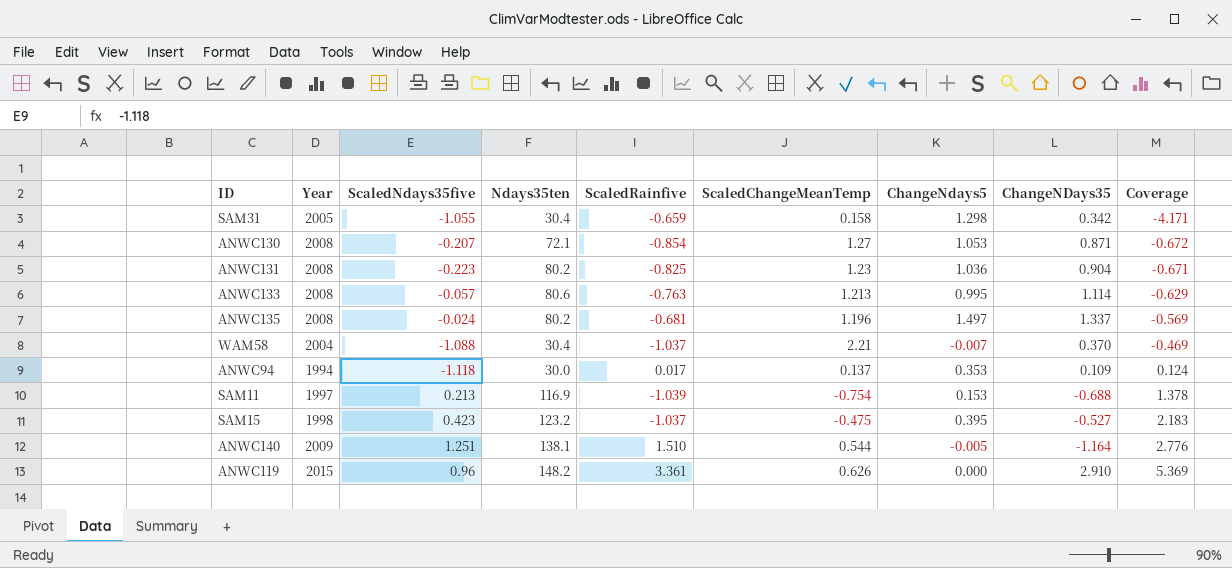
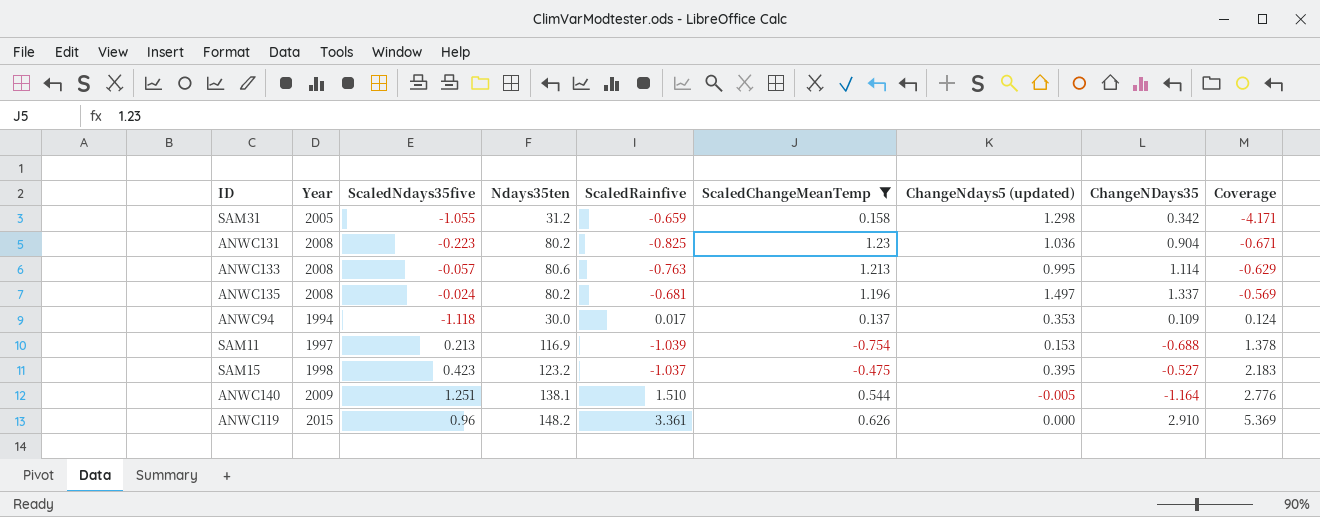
filter: none -> ScaledChangeMeanTemp <= 1.23
column name: ChangeNdays5 -> ChangeNdays5 (updated)
SAM31 | Ndays35ten: 30.4 -> 31.2

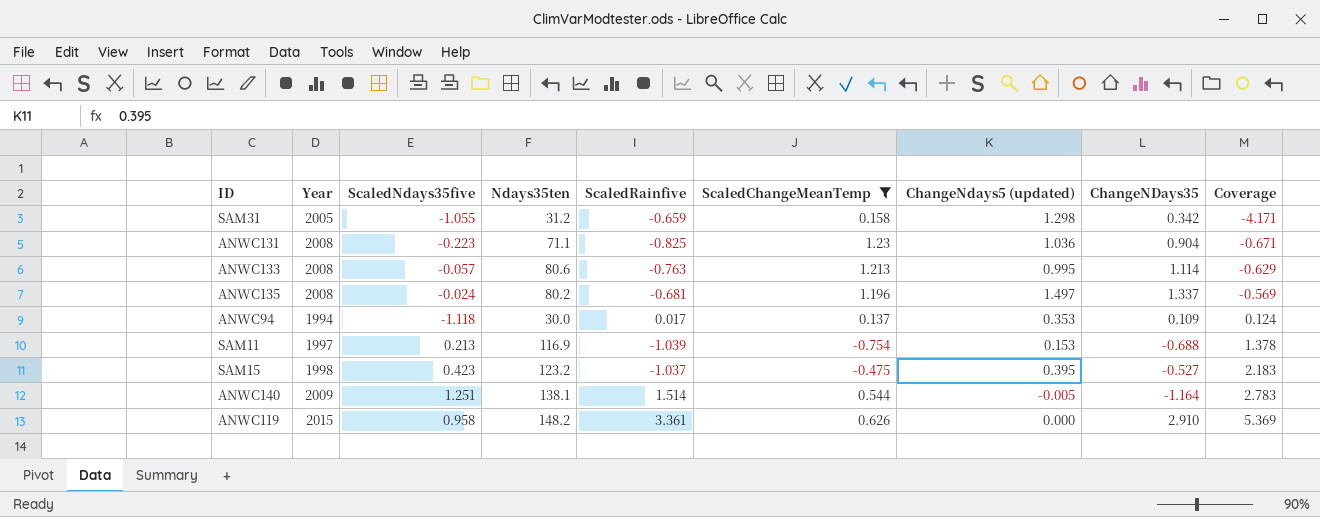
ANWC131 | Ndays35ten: 80.2 -> 71.1
ANWC140 | ScaledRainfive: 1.510 -> 1.514
ANWC140 | Coverage: 2.776 -> 2.783
ANWC119 | ScaledNdays35five: 0.96 -> 0.958

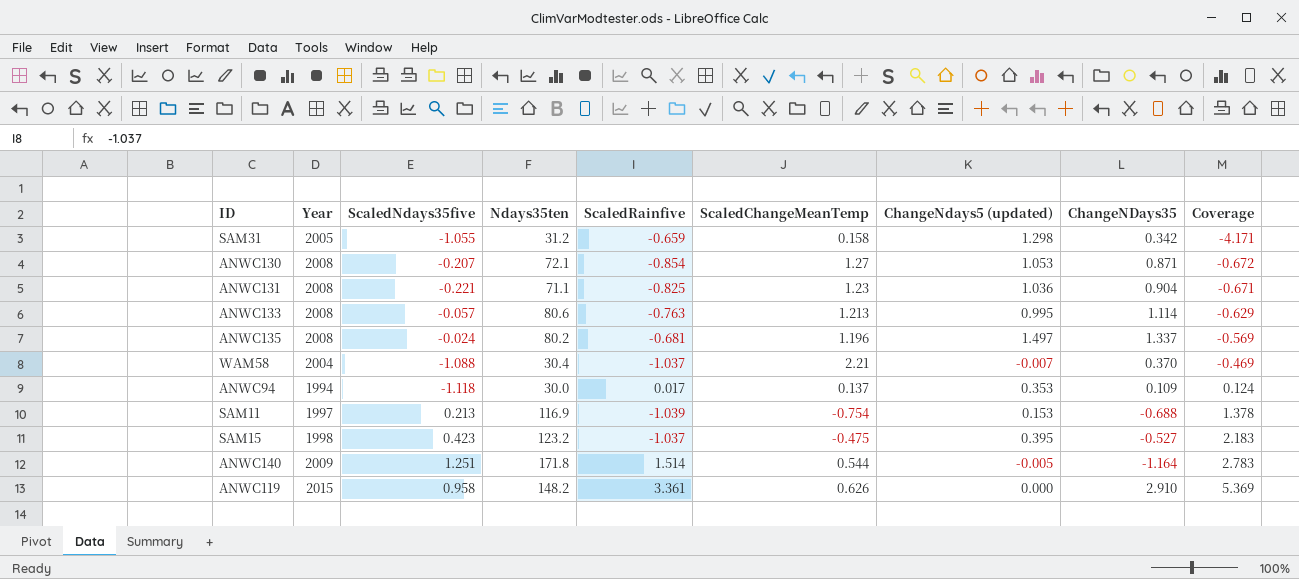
filter: ScaledChangeMeanTemp <= 1.23 -> none
ANWC131 | ScaledNdays35five: -0.223 -> -0.221
ANWC140 | Ndays35ten: 138.1 -> 171.8

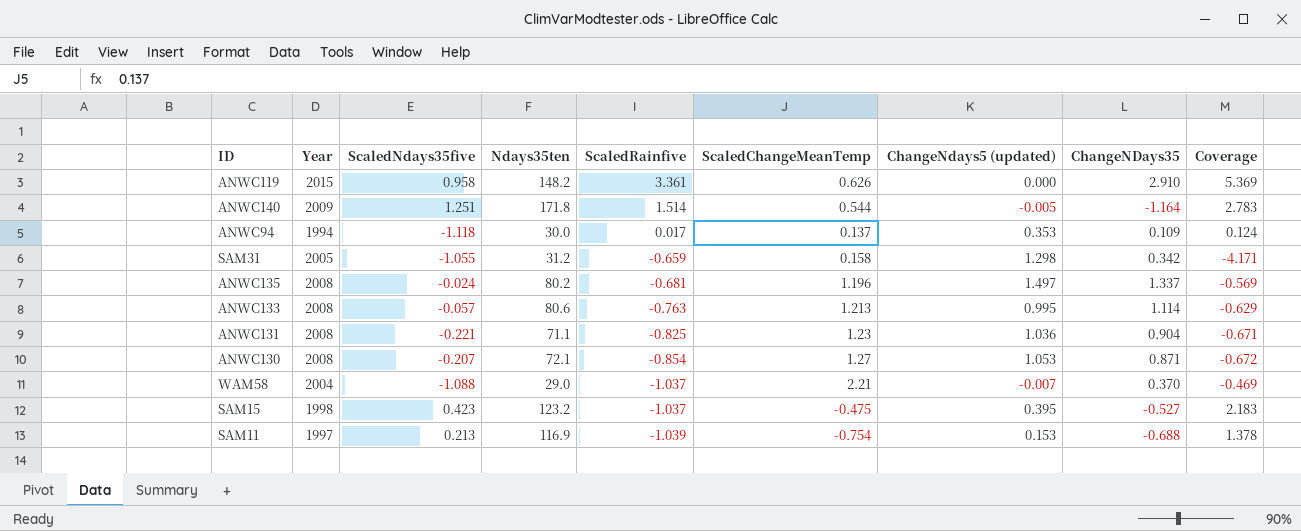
row order: Coverage ascending -> ScaledRainfive descending
WAM58 | Ndays35ten: 30.4 -> 29.0

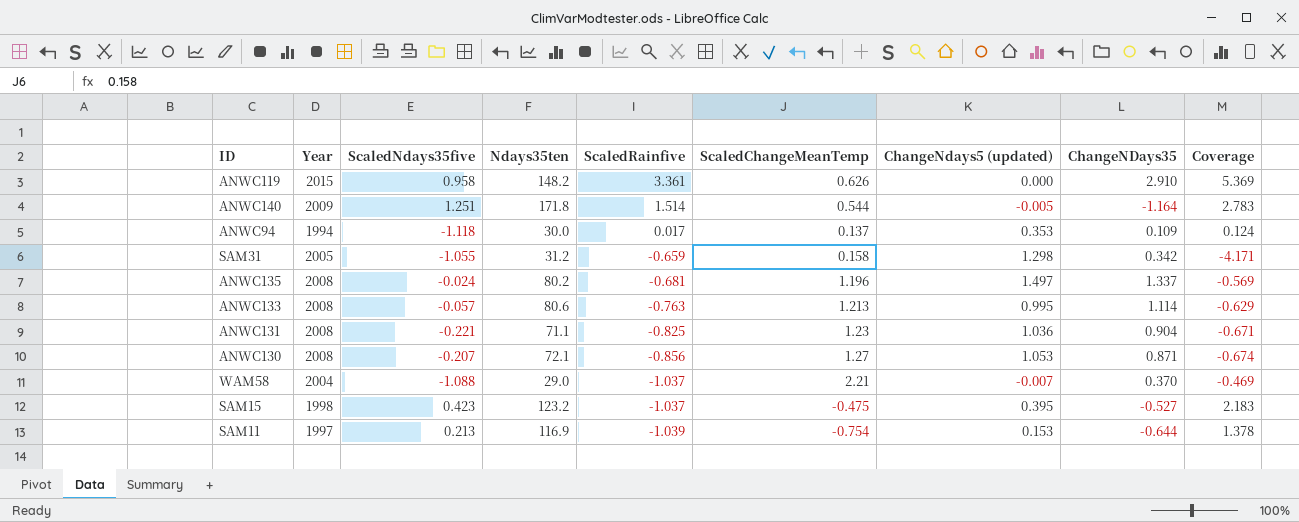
ANWC130 | ScaledRainfive: -0.854 -> -0.856
ANWC130 | Coverage: -0.672 -> -0.674
SAM11 | ChangeNDays35: -0.688 -> -0.644

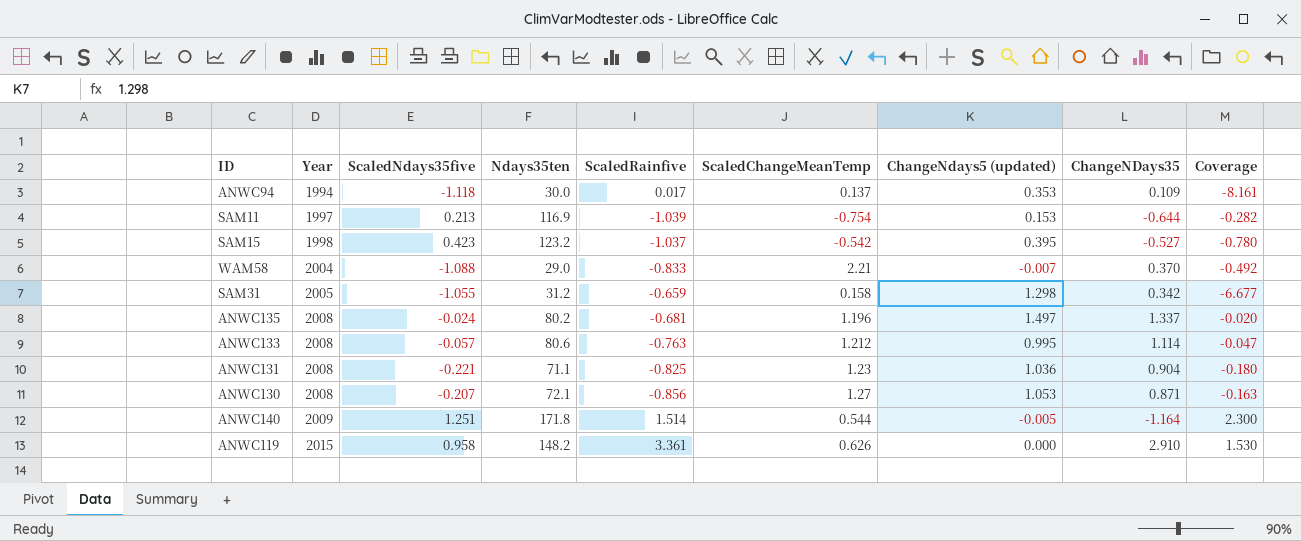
row order: ScaledRainfive descending -> Year ascending
column Coverage | formula: [ScaledRainfive] / [ScaledChangeMeanTemp] -> [ScaledNdays35five] / [ScaledChangeMeanTemp]
SAM15 | ScaledChangeMeanTemp: -0.475 -> -0.542
WAM58 | ScaledRainfive: -1.037 -> -0.833
ANWC133 | ScaledChangeMeanTemp: 1.213 -> 1.212

